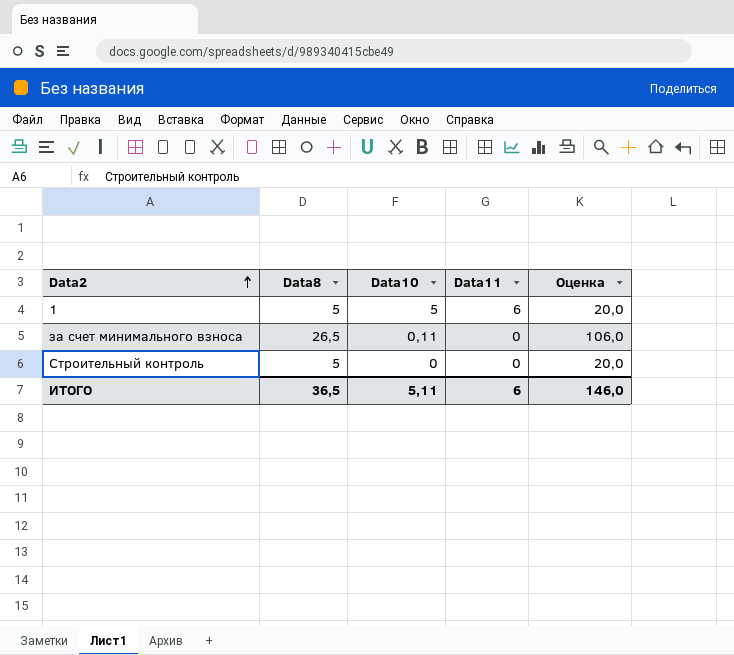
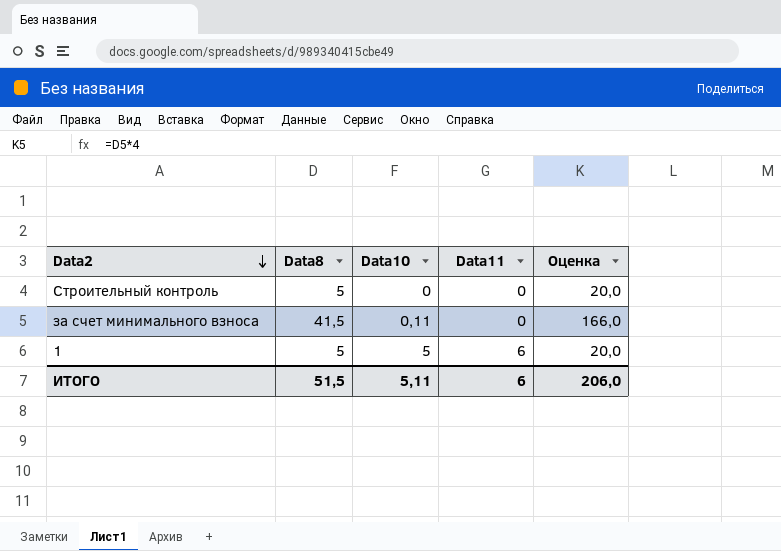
row order: Data2 ascending -> Data2 descending
за счет минимального взноса | Data8: 26,5 -> 41,5
за счет минимального взноса | Оценка: 106,0 -> 166,0
ИТОГО | Data8: 36,5 -> 51,5
ИТОГО | Оценка: 146,0 -> 206,0

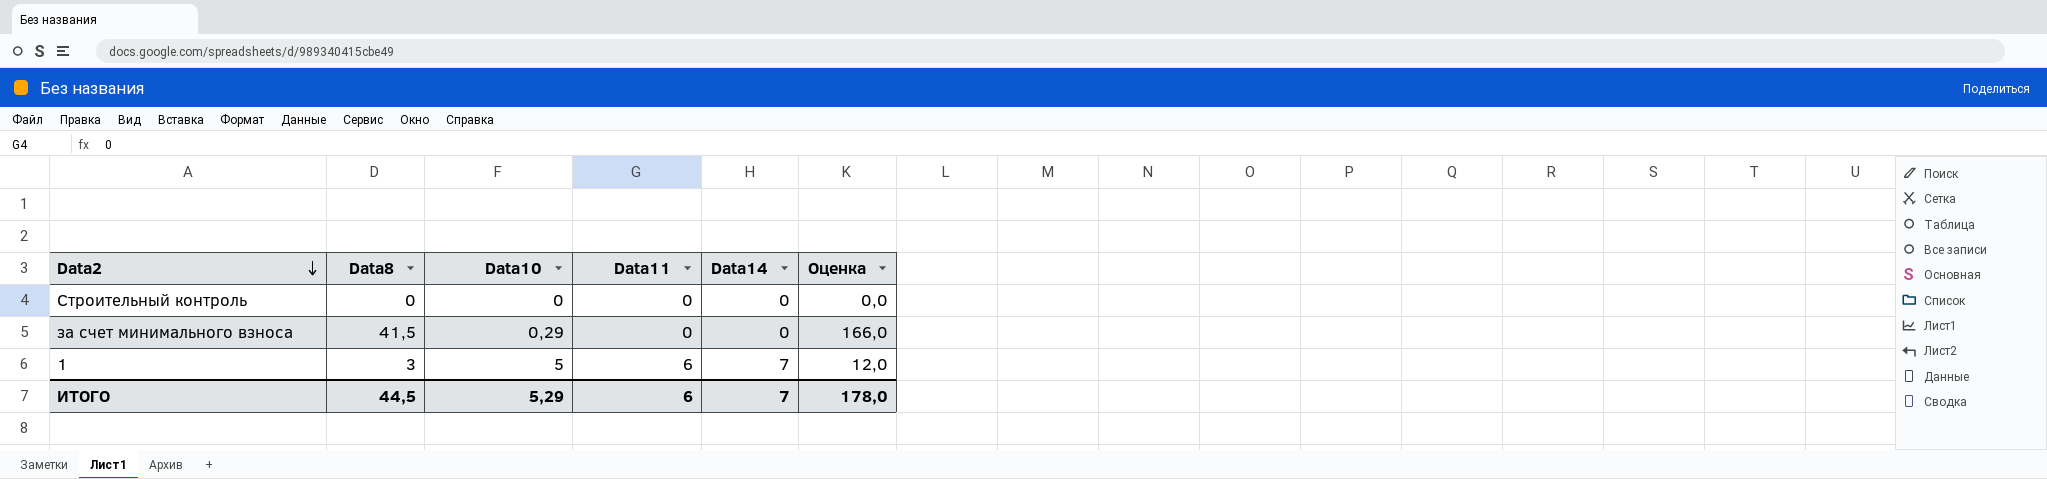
column Data14 | position: none -> 5
Строительный контроль | Data8: 5 -> 0
Строительный контроль | Оценка: 20,0 -> 0,0
за счет минимального взноса | Data10: 0,11 -> 0,29
1 | Data8: 5 -> 3
1 | Оценка: 20,0 -> 12,0
ИТОГО | Data8: 51,5 -> 44,5
ИТОГО | Data10: 5,11 -> 5,29
ИТОГО | Оценка: 206,0 -> 178,0

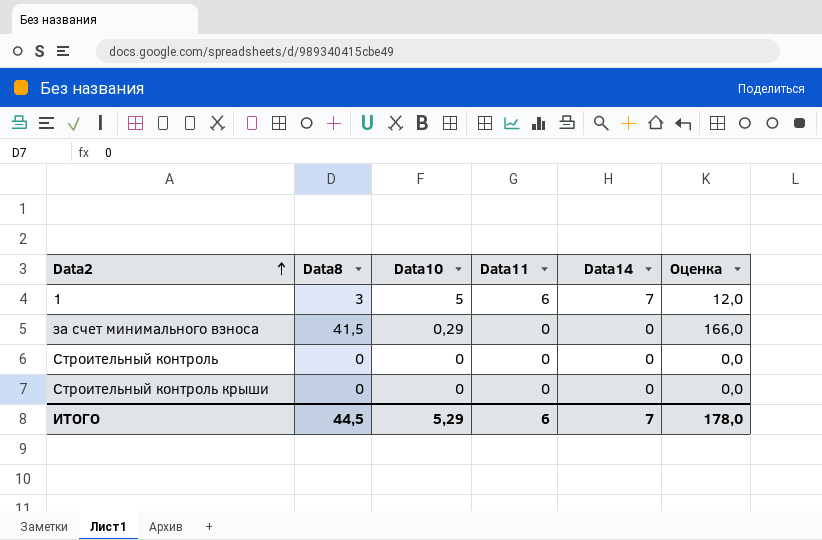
row order: Data2 descending -> Data2 ascending
row Строительный контроль крыши: none -> 0 | 0 | 0 | 0 | 0,0

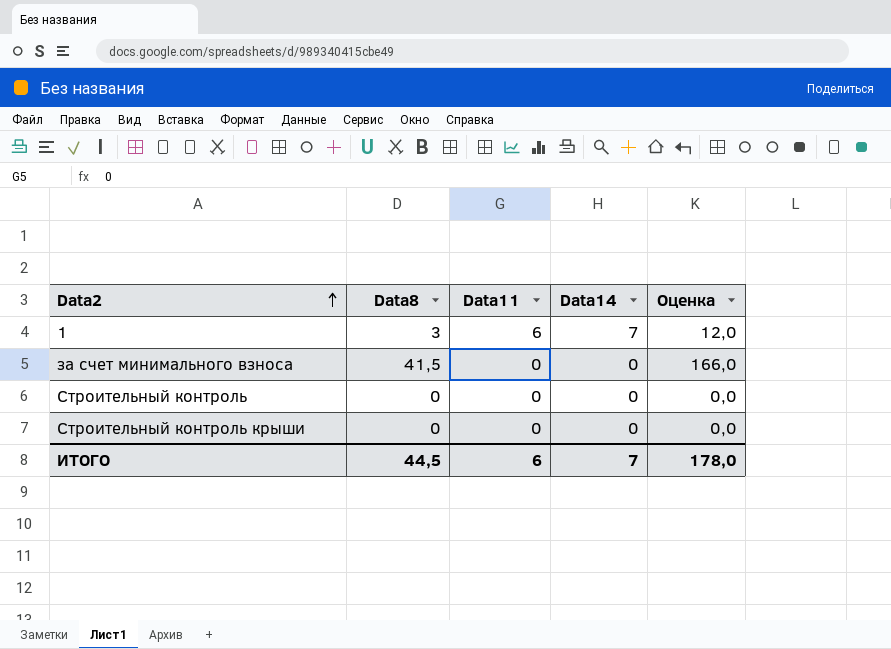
column Data10 | position: 3 -> none

